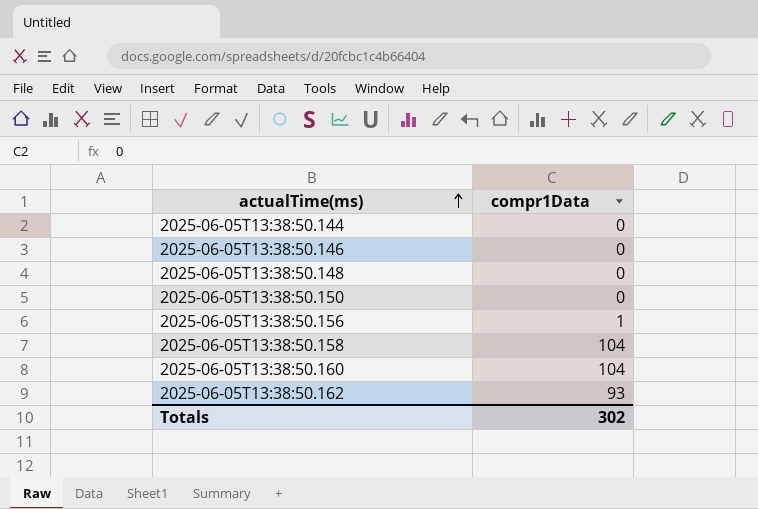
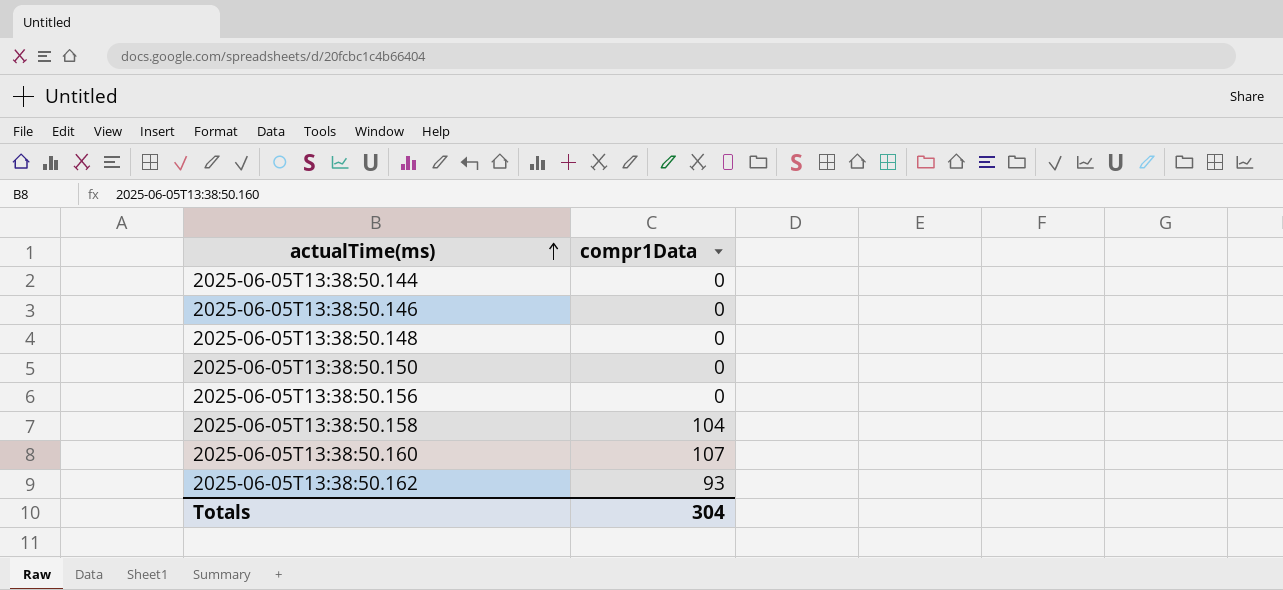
2025-06-05T13:38:50.156 | compr1Data: 1 -> 0
2025-06-05T13:38:50.160 | compr1Data: 104 -> 107
Totals | compr1Data: 302 -> 304

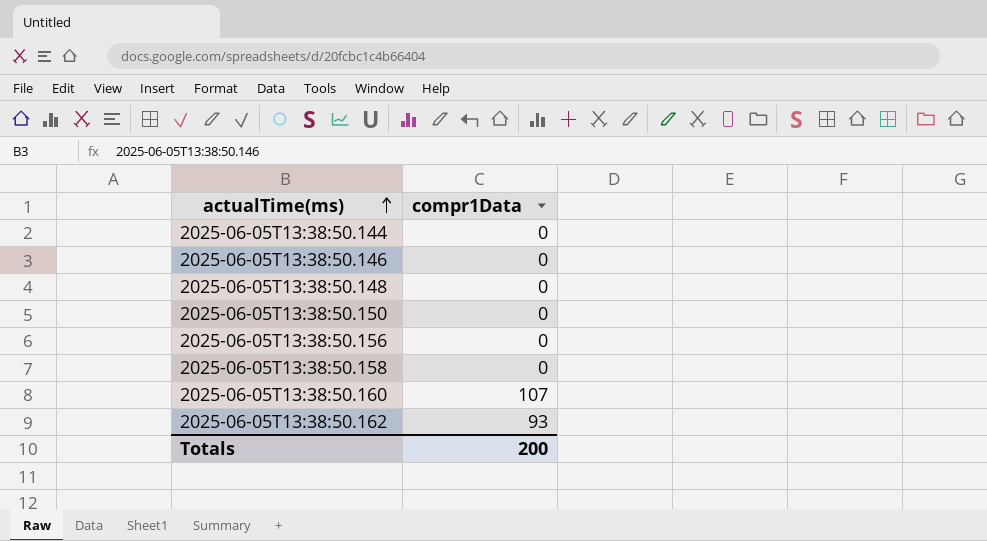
2025-06-05T13:38:50.158 | compr1Data: 104 -> 0
Totals | compr1Data: 304 -> 200

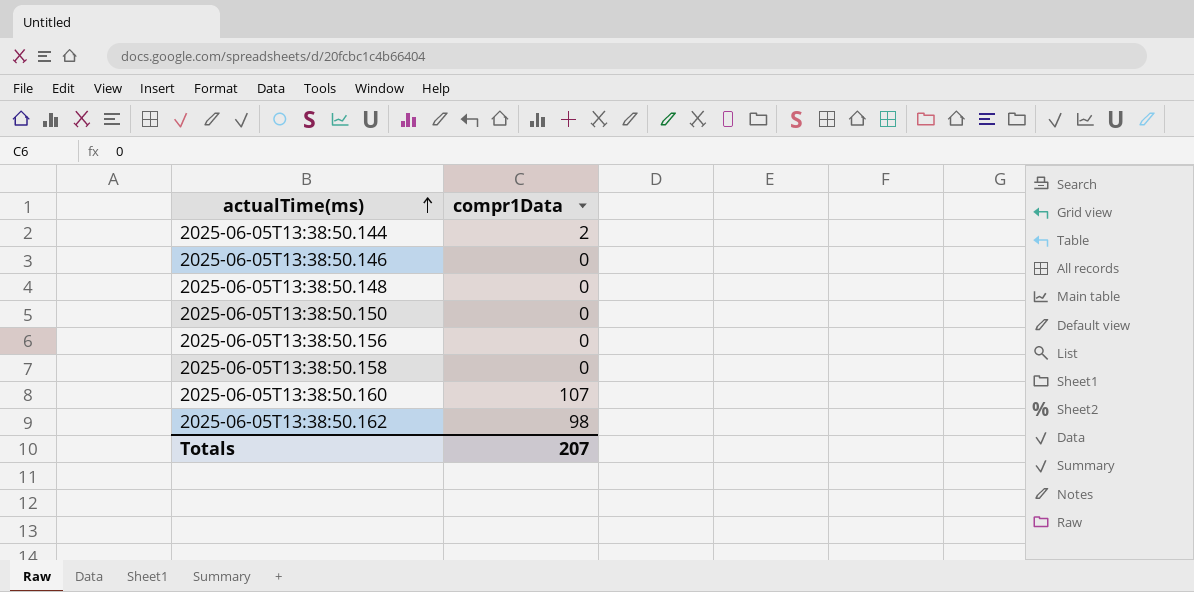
2025-06-05T13:38:50.144 | compr1Data: 0 -> 2
2025-06-05T13:38:50.162 | compr1Data: 93 -> 98
Totals | compr1Data: 200 -> 207

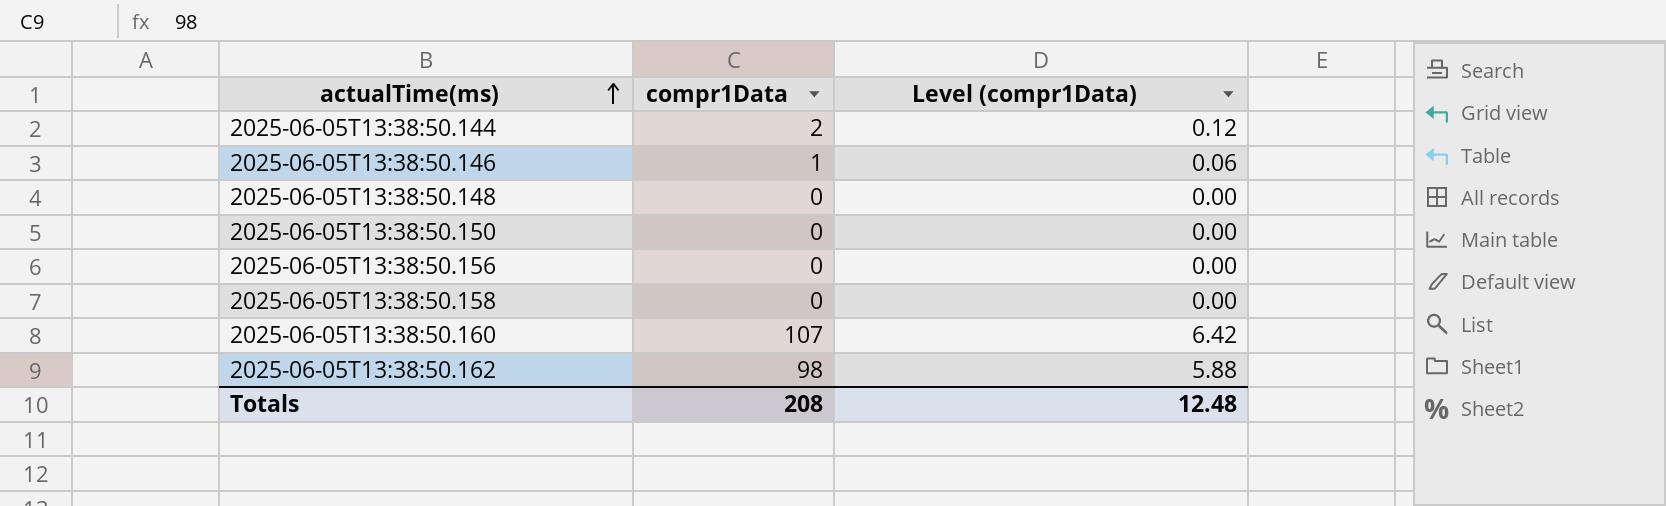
column Level (compr1Data) | formula: none -> [compr1Data] * 0.06
2025-06-05T13:38:50.146 | compr1Data: 0 -> 1
Totals | compr1Data: 207 -> 208

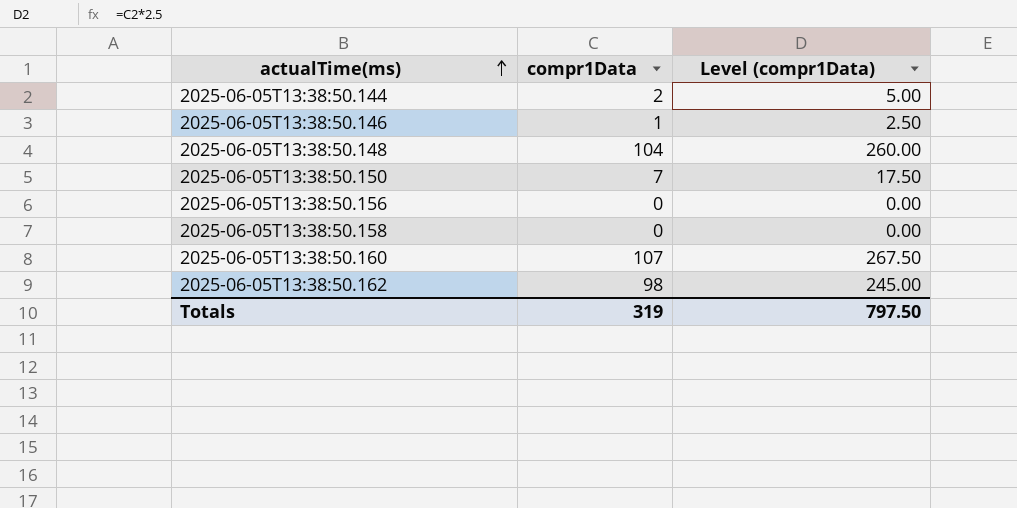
column Level (compr1Data) | formula: [compr1Data] * 0.06 -> [compr1Data] * 2.5
2025-06-05T13:38:50.148 | compr1Data: 0 -> 104
2025-06-05T13:38:50.150 | compr1Data: 0 -> 7
Totals | compr1Data: 208 -> 319
Totals | Level (compr1Data): 12.48 -> 797.50

